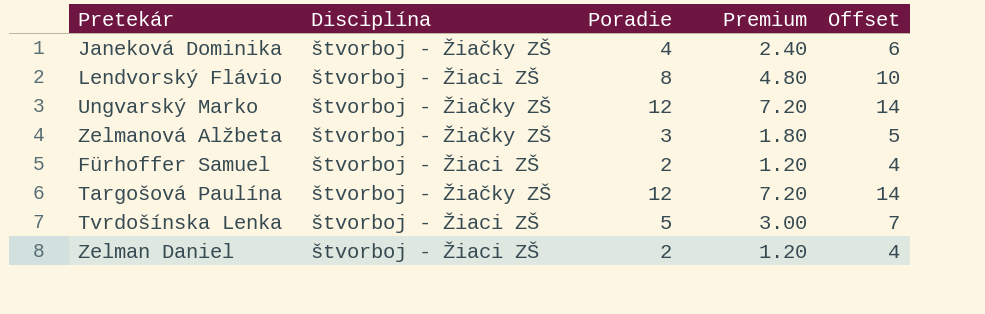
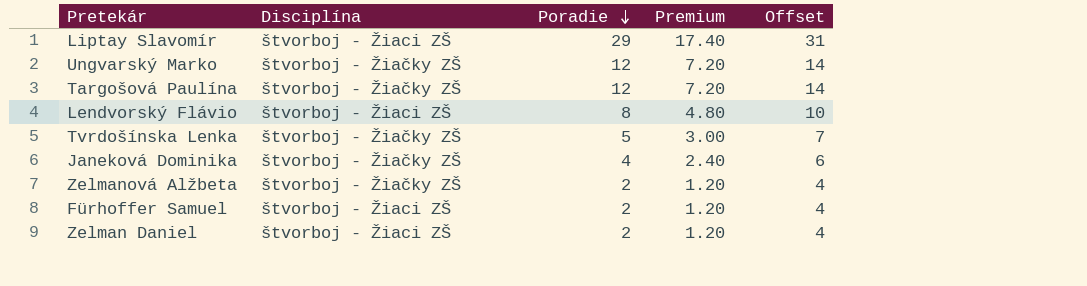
row order: none -> Poradie descending
row Liptay Slavomír: none -> štvorboj - Žiaci ZŠ | 29 | 17.40 | 31
Tvrdošínska Lenka | Disciplína: štvorboj - Žiaci ZŠ -> štvorboj - Žiačky ZŠ
Zelmanová Alžbeta | Poradie: 3 -> 2
Zelmanová Alžbeta | Premium: 1.80 -> 1.20
Zelmanová Alžbeta | Offset: 5 -> 4

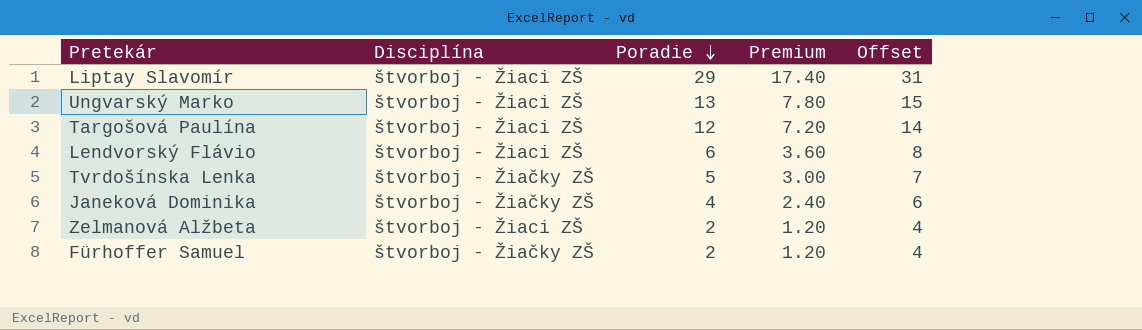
row Zelman Daniel: štvorboj - Žiaci ZŠ | 2 | 1.20 | 4 -> none
Ungvarský Marko | Disciplína: štvorboj - Žiačky ZŠ -> štvorboj - Žiaci ZŠ
Ungvarský Marko | Poradie: 12 -> 13
Ungvarský Marko | Premium: 7.20 -> 7.80
Ungvarský Marko | Offset: 14 -> 15
Targošová Paulína | Disciplína: štvorboj - Žiačky ZŠ -> štvorboj - Žiaci ZŠ
Lendvorský Flávio | Poradie: 8 -> 6
Lendvorský Flávio | Premium: 4.80 -> 3.60
Lendvorský Flávio | Offset: 10 -> 8
Zelmanová Alžbeta | Disciplína: štvorboj - Žiačky ZŠ -> štvorboj - Žiaci ZŠ
Fürhoffer Samuel | Disciplína: štvorboj - Žiaci ZŠ -> štvorboj - Žiačky ZŠ

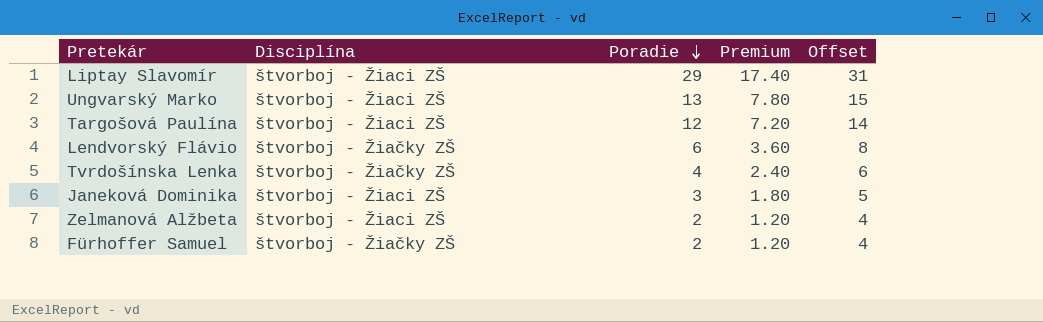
Lendvorský Flávio | Disciplína: štvorboj - Žiaci ZŠ -> štvorboj - Žiačky ZŠ
Tvrdošínska Lenka | Poradie: 5 -> 4
Tvrdošínska Lenka | Premium: 3.00 -> 2.40
Tvrdošínska Lenka | Offset: 7 -> 6
Janeková Dominika | Disciplína: štvorboj - Žiačky ZŠ -> štvorboj - Žiaci ZŠ
Janeková Dominika | Poradie: 4 -> 3
Janeková Dominika | Premium: 2.40 -> 1.80
Janeková Dominika | Offset: 6 -> 5

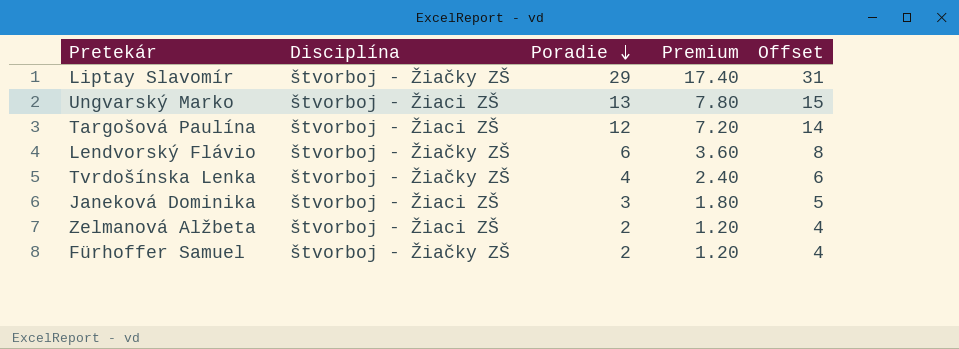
Liptay Slavomír | Disciplína: štvorboj - Žiaci ZŠ -> štvorboj - Žiačky ZŠ

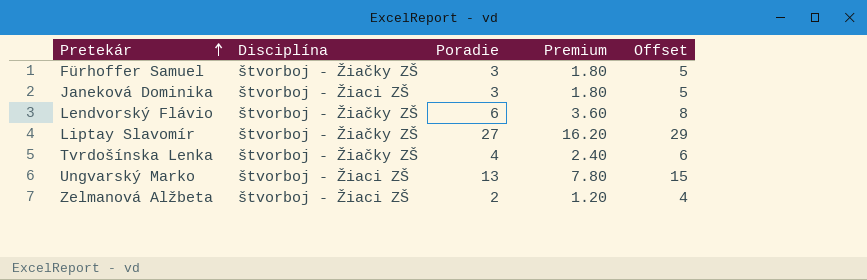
row order: Poradie descending -> Pretekár ascending
row Targošová Paulína: štvorboj - Žiaci ZŠ | 12 | 7.20 | 14 -> none
Fürhoffer Samuel | Poradie: 2 -> 3
Fürhoffer Samuel | Premium: 1.20 -> 1.80
Fürhoffer Samuel | Offset: 4 -> 5
Liptay Slavomír | Poradie: 29 -> 27
Liptay Slavomír | Premium: 17.40 -> 16.20
Liptay Slavomír | Offset: 31 -> 29

